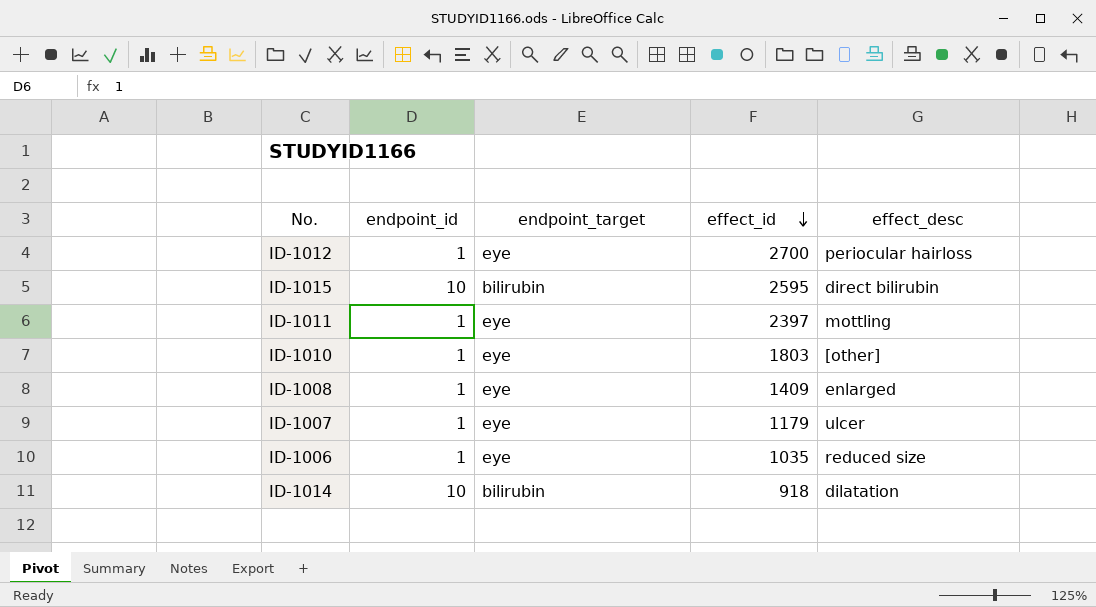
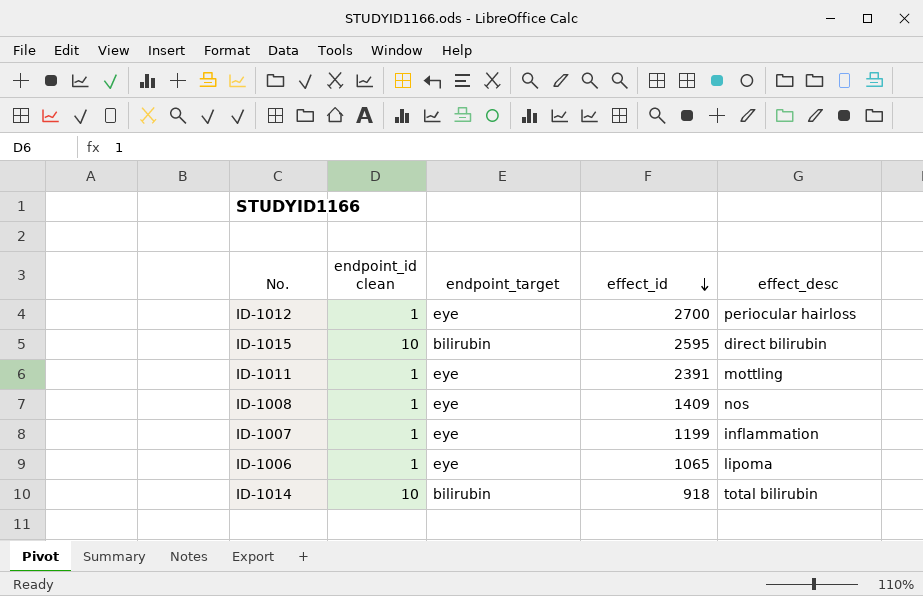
column name: endpoint_id -> endpoint_id clean
row ID-1010: 1 | eye | 1803 | [other] -> none
ID-1011 | effect_id: 2397 -> 2391
ID-1008 | effect_desc: enlarged -> nos
ID-1007 | effect_id: 1179 -> 1199
ID-1007 | effect_desc: ulcer -> inflammation
ID-1006 | effect_id: 1035 -> 1065
ID-1006 | effect_desc: reduced size -> lipoma
ID-1014 | effect_desc: dilatation -> total bilirubin

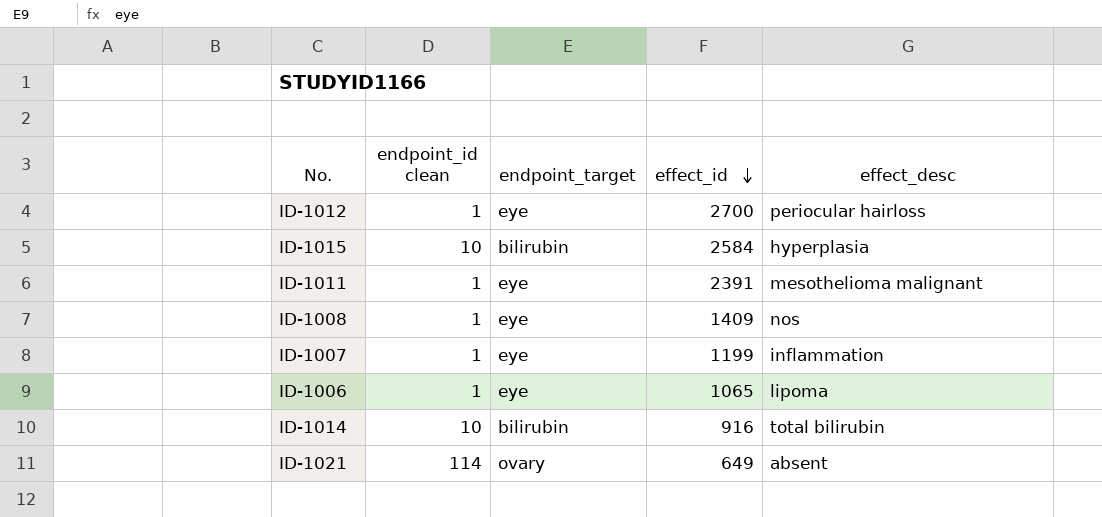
ID-1015 | effect_id: 2595 -> 2584
ID-1015 | effect_desc: direct bilirubin -> hyperplasia
ID-1011 | effect_desc: mottling -> mesothelioma malignant
ID-1014 | effect_id: 918 -> 916
row ID-1021: none -> 114 | ovary | 649 | absent

